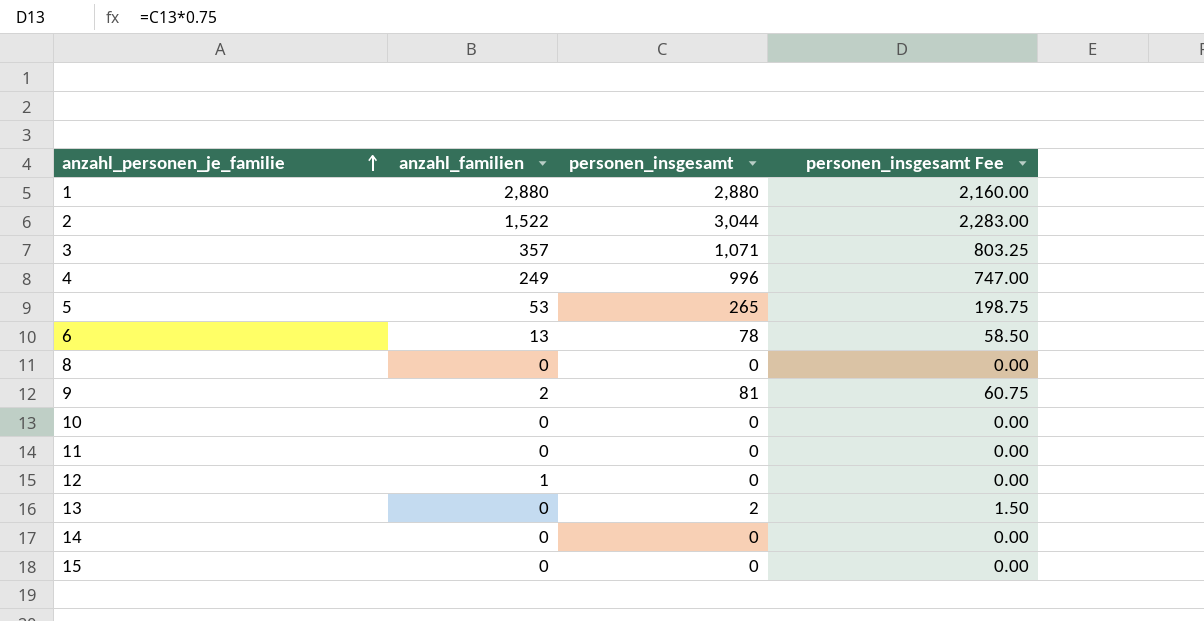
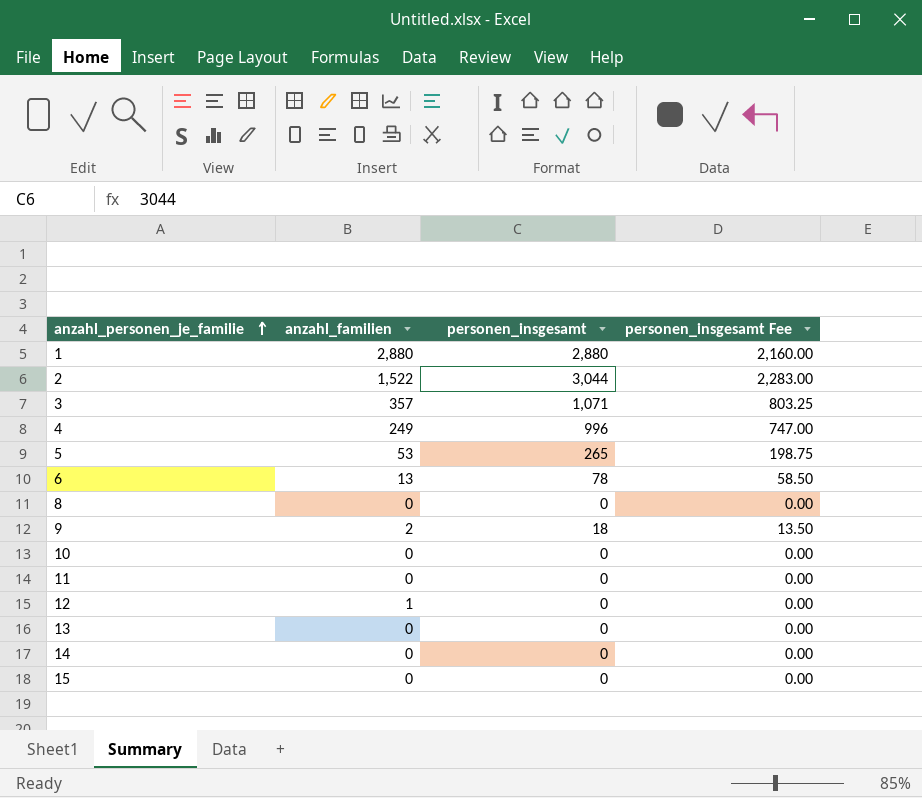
9 | personen_insgesamt: 81 -> 18
9 | personen_insgesamt Fee: 60.75 -> 13.50
13 | personen_insgesamt: 2 -> 0
13 | personen_insgesamt Fee: 1.50 -> 0.00

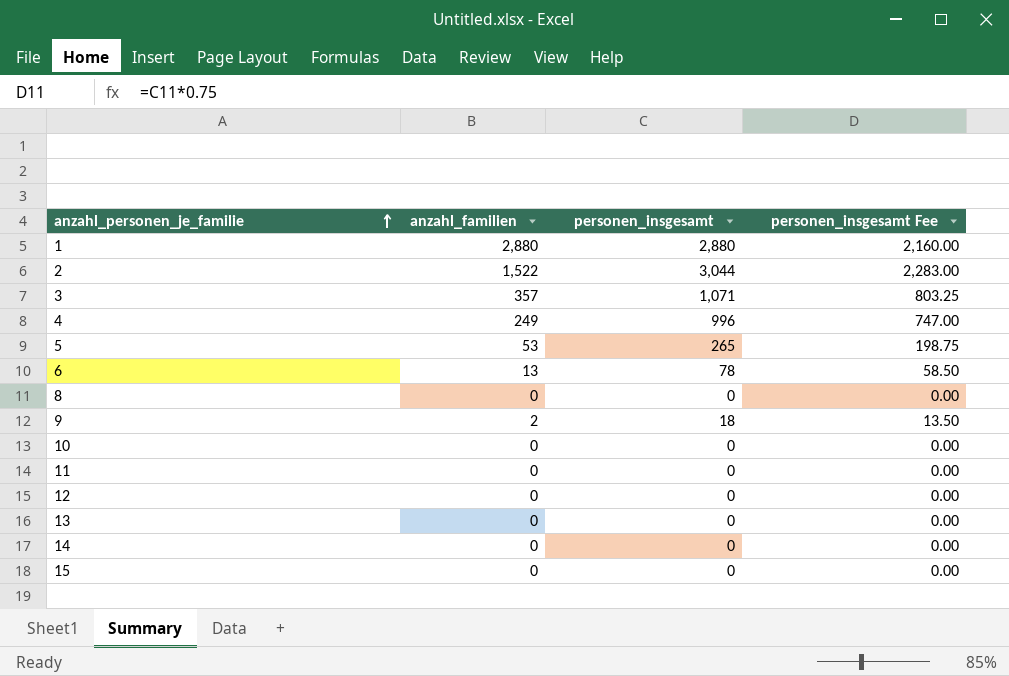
12 | anzahl_familien: 1 -> 0

